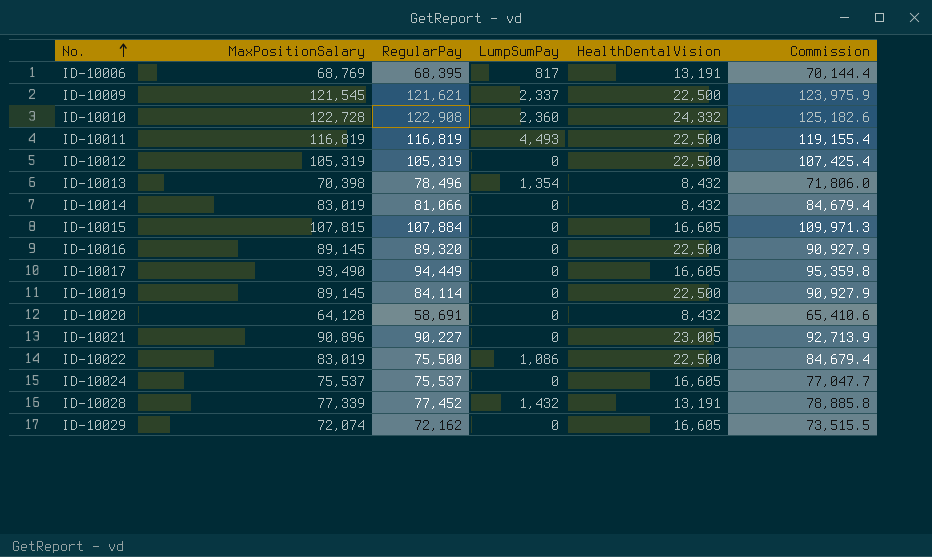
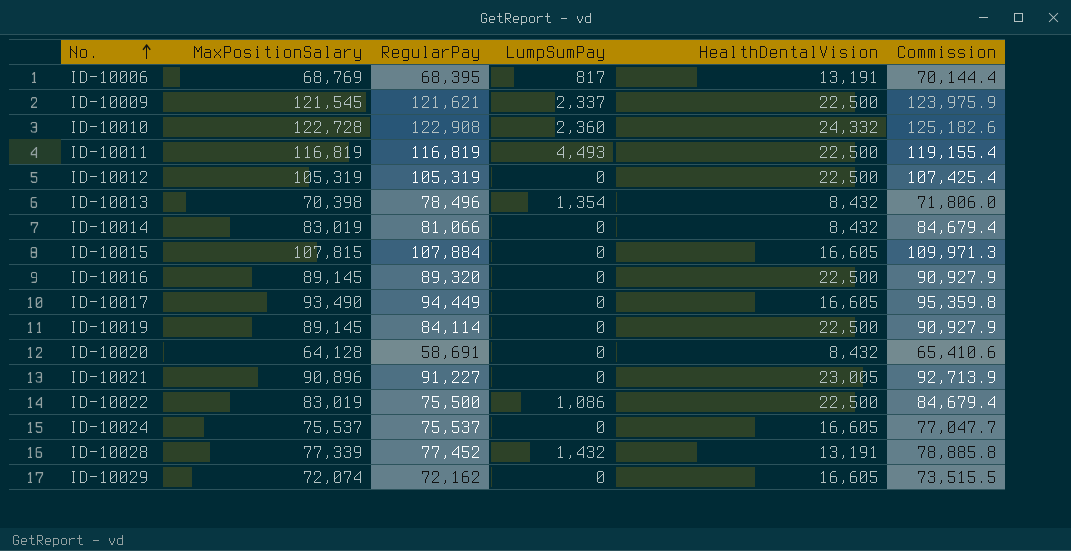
ID-10021 | RegularPay: 90,227 -> 91,227

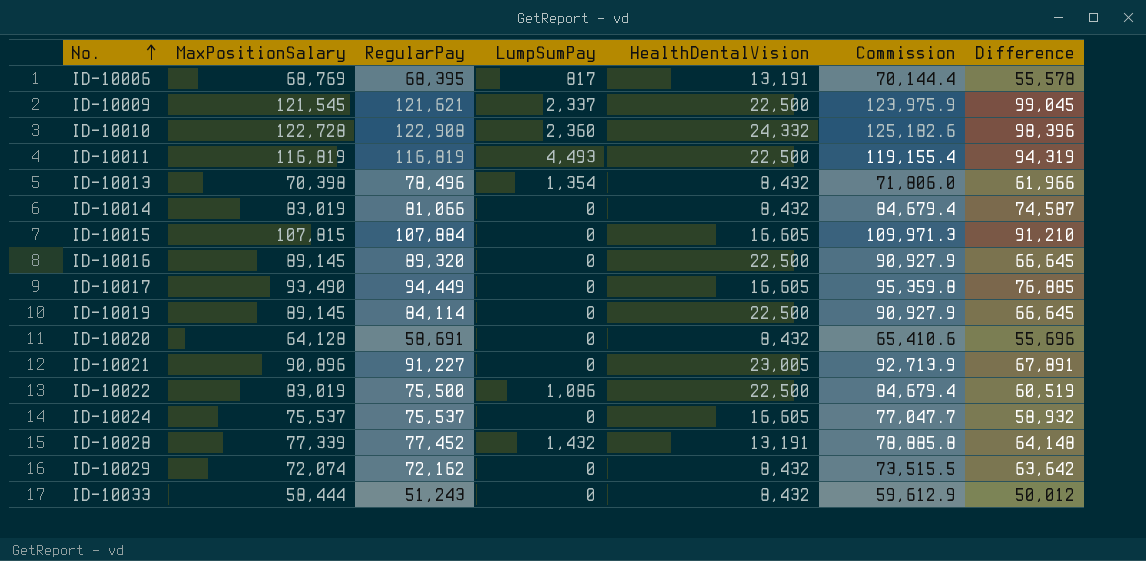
column Difference | formula: none -> [MaxPositionSalary] - [HealthDentalVision]
row ID-10012: 105,319 | 105,319 | 0 | 22,500 | 107,425.4 -> none
ID-10029 | HealthDentalVision: 16,605 -> 8,432
row ID-10033: none -> 58,444 | 51,243 | 0 | 8,432 | 59,612.9 | 50,012

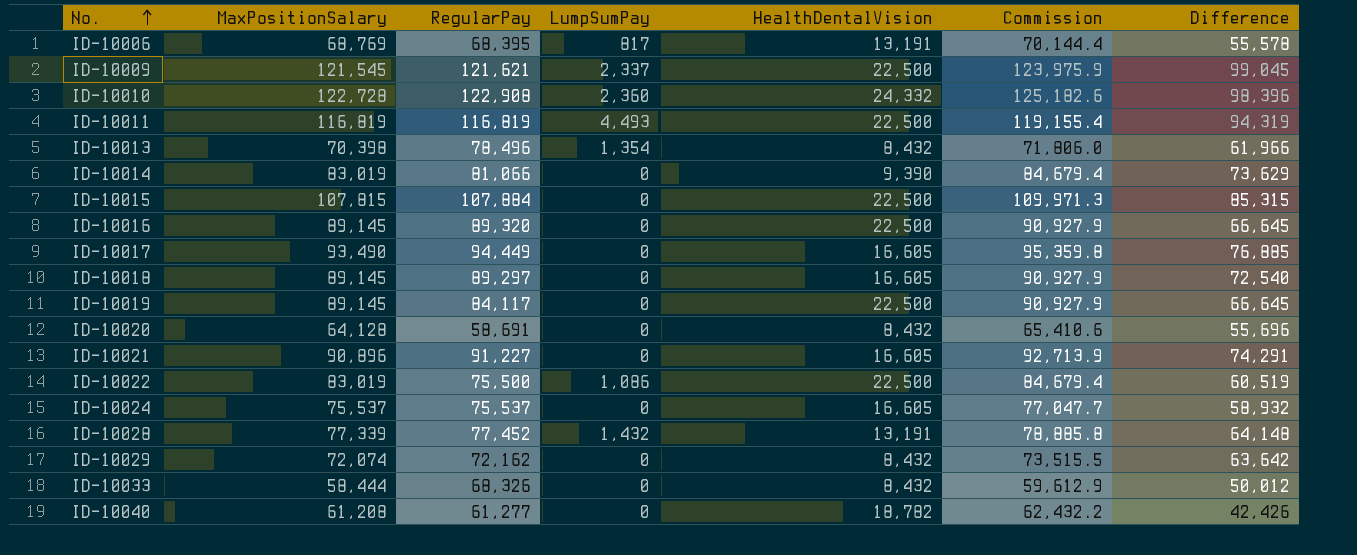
ID-10014 | HealthDentalVision: 8,432 -> 9,390
ID-10014 | Difference: 74,587 -> 73,629
ID-10015 | HealthDentalVision: 16,605 -> 22,500
ID-10015 | Difference: 91,210 -> 85,315
row ID-10018: none -> 89,145 | 89,297 | 0 | 16,605 | 90,927.9 | 72,540
ID-10019 | RegularPay: 84,114 -> 84,117
ID-10021 | HealthDentalVision: 23,005 -> 16,605
ID-10021 | Difference: 67,891 -> 74,291
ID-10033 | RegularPay: 51,243 -> 68,326
row ID-10040: none -> 61,208 | 61,277 | 0 | 18,782 | 62,432.2 | 42,426

